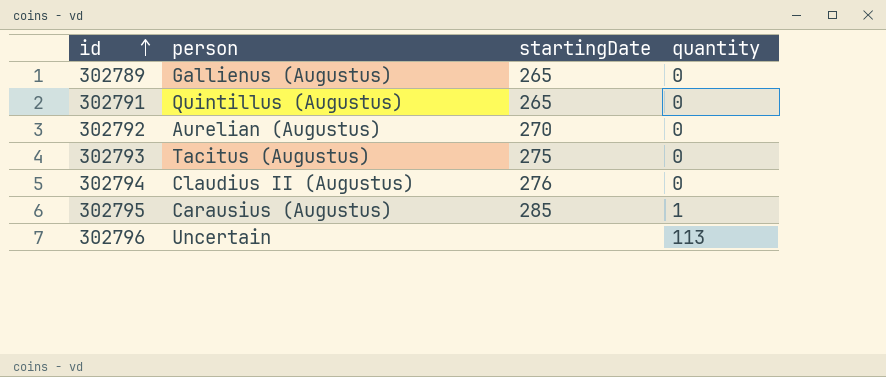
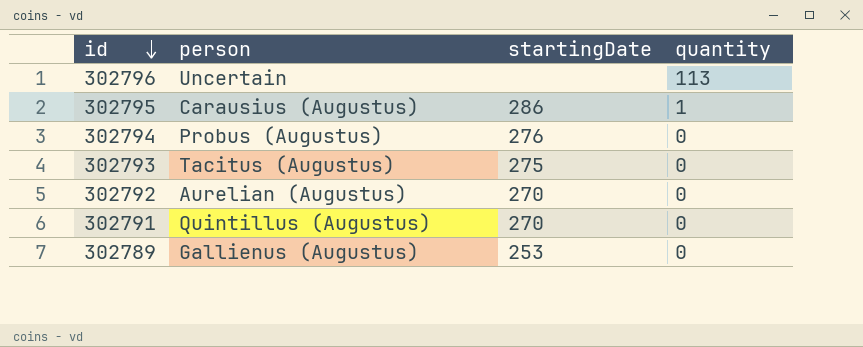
row order: id ascending -> id descending
302795 | startingDate: 285 -> 286
302794 | person: Claudius II (Augustus) -> Probus (Augustus)
302791 | startingDate: 265 -> 270
302789 | startingDate: 265 -> 253

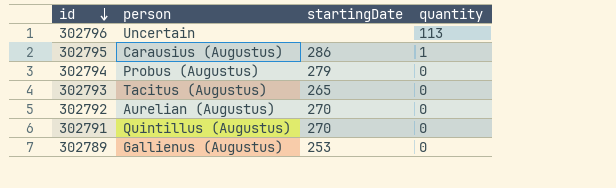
302794 | startingDate: 276 -> 279
302793 | startingDate: 275 -> 265

